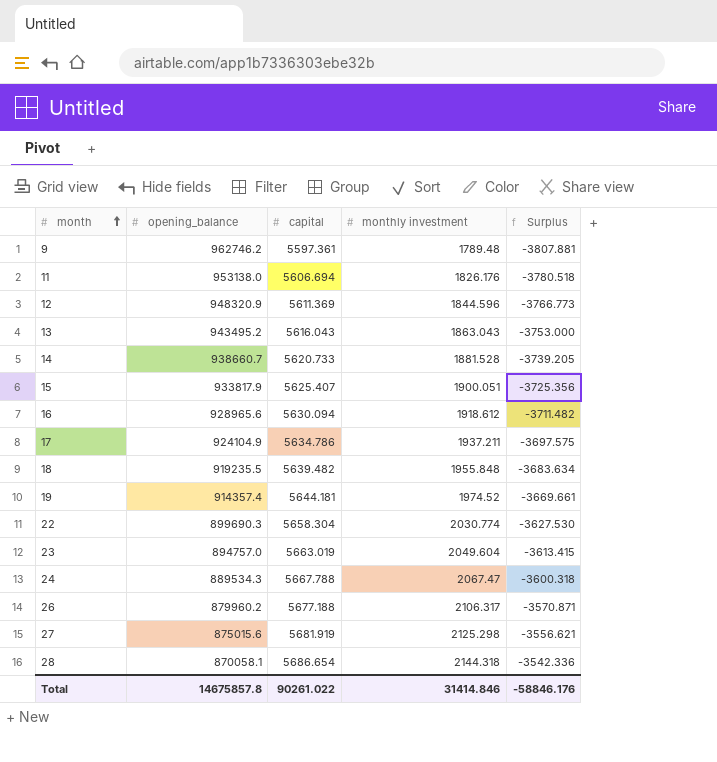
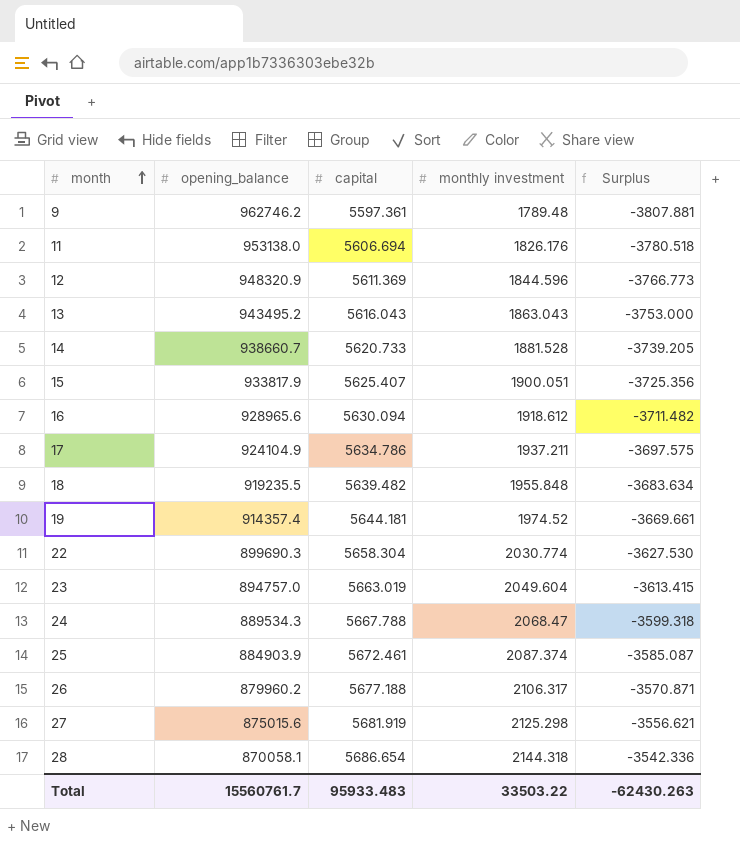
24 | monthly investment: 2067.47 -> 2068.47
24 | Surplus: -3600.318 -> -3599.318
row 25: none -> 884903.9 | 5672.461 | 2087.374 | -3585.087
Total | opening_balance: 14675857.8 -> 15560761.7
Total | capital: 90261.022 -> 95933.483
Total | monthly investment: 31414.846 -> 33503.22
Total | Surplus: -58846.176 -> -62430.263

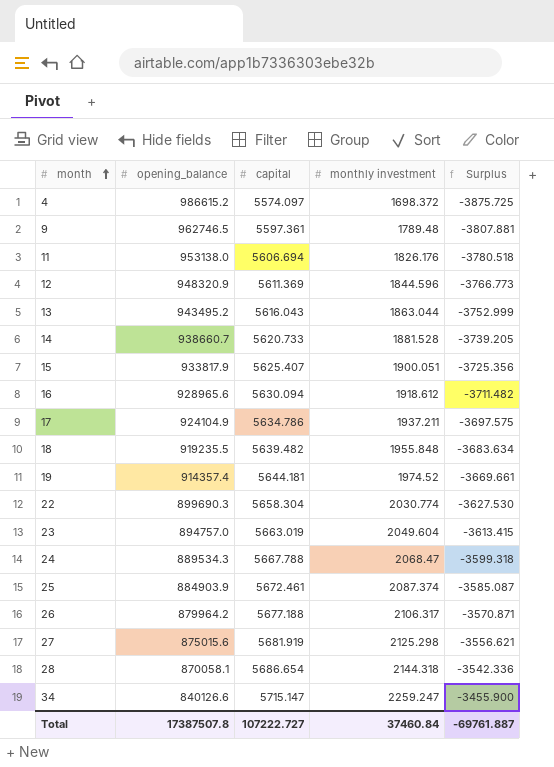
row 4: none -> 986615.2 | 5574.097 | 1698.372 | -3875.725
9 | opening_balance: 962746.2 -> 962746.5
13 | monthly investment: 1863.043 -> 1863.044
13 | Surplus: -3753.000 -> -3752.999
26 | opening_balance: 879960.2 -> 879964.2
row 34: none -> 840126.6 | 5715.147 | 2259.247 | -3455.900
Total | opening_balance: 15560761.7 -> 17387507.8
Total | capital: 95933.483 -> 107222.727
Total | monthly investment: 33503.22 -> 37460.84
Total | Surplus: -62430.263 -> -69761.887

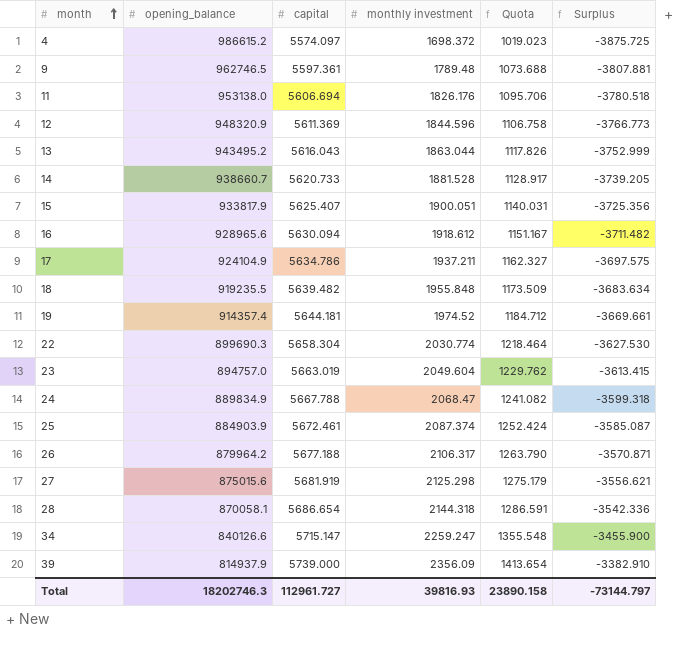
column Quota | formula: none -> [monthly investment] * 0.6
24 | opening_balance: 889534.3 -> 889834.9
row 39: none -> 814937.9 | 5739.000 | 2356.09 | 1413.654 | -3382.910
Total | opening_balance: 17387507.8 -> 18202746.3
Total | capital: 107222.727 -> 112961.727
Total | monthly investment: 37460.84 -> 39816.93
Total | Surplus: -69761.887 -> -73144.797

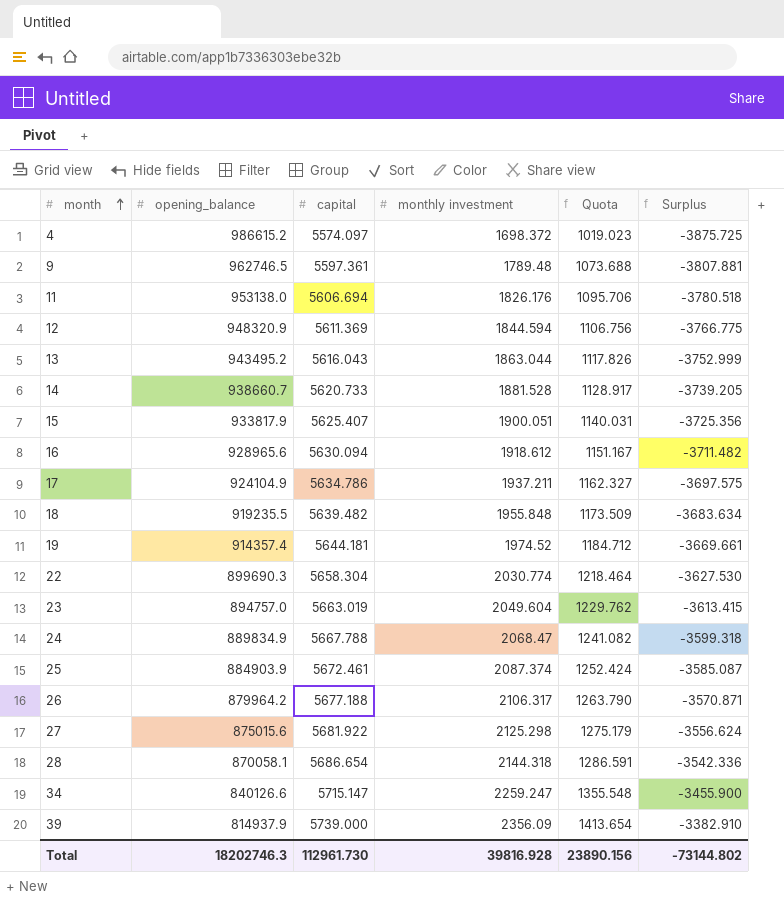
12 | monthly investment: 1844.596 -> 1844.594
12 | Quota: 1106.758 -> 1106.756
12 | Surplus: -3766.773 -> -3766.775
27 | capital: 5681.919 -> 5681.922
27 | Surplus: -3556.621 -> -3556.624
Total | capital: 112961.727 -> 112961.730
Total | monthly investment: 39816.93 -> 39816.928
Total | Quota: 23890.158 -> 23890.156
Total | Surplus: -73144.797 -> -73144.802

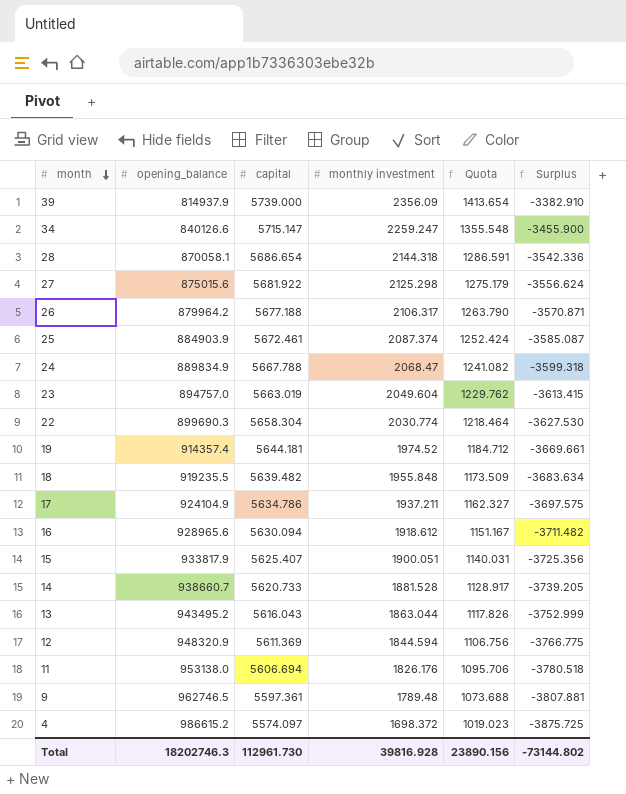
row order: month ascending -> month descending

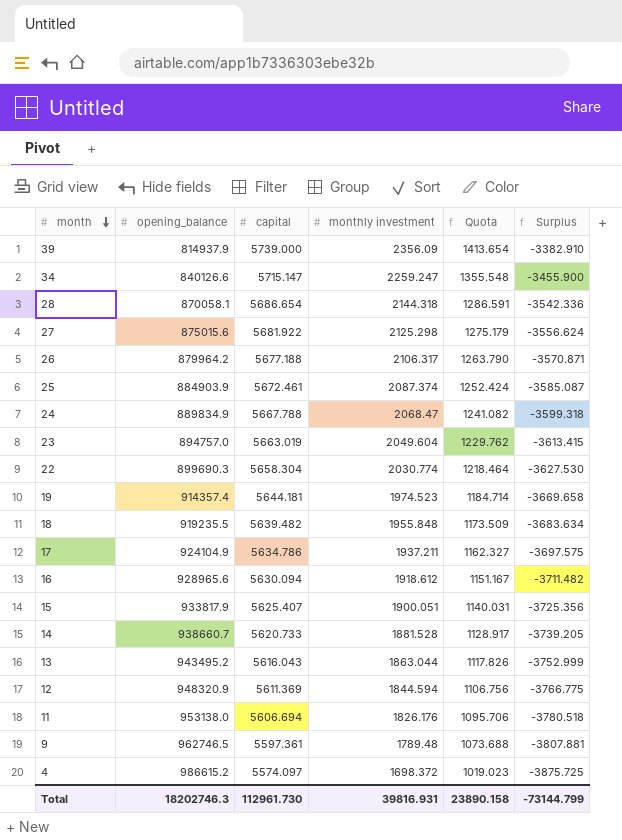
19 | monthly investment: 1974.52 -> 1974.523
19 | Quota: 1184.712 -> 1184.714
19 | Surplus: -3669.661 -> -3669.658
Total | monthly investment: 39816.928 -> 39816.931
Total | Quota: 23890.156 -> 23890.158
Total | Surplus: -73144.802 -> -73144.799

